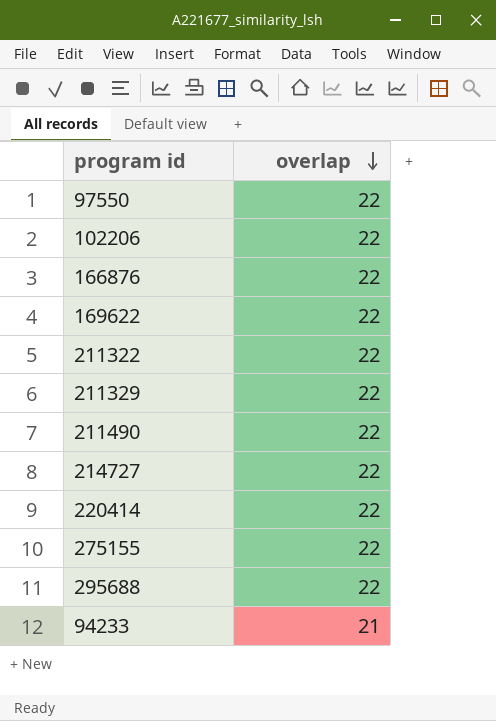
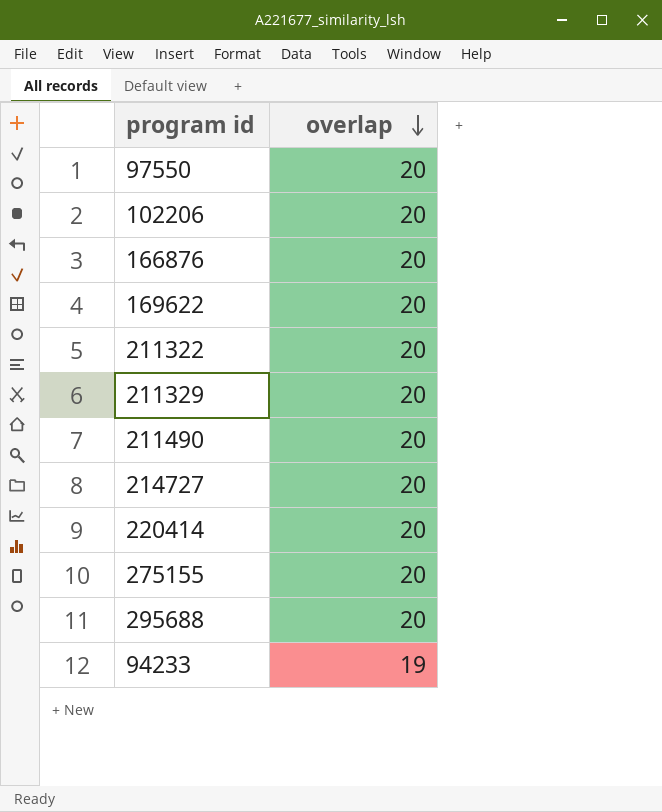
97550 | overlap: 22 -> 20
102206 | overlap: 22 -> 20
166876 | overlap: 22 -> 20
169622 | overlap: 22 -> 20
211322 | overlap: 22 -> 20
211329 | overlap: 22 -> 20
211490 | overlap: 22 -> 20
214727 | overlap: 22 -> 20
220414 | overlap: 22 -> 20
275155 | overlap: 22 -> 20
295688 | overlap: 22 -> 20
94233 | overlap: 21 -> 19

